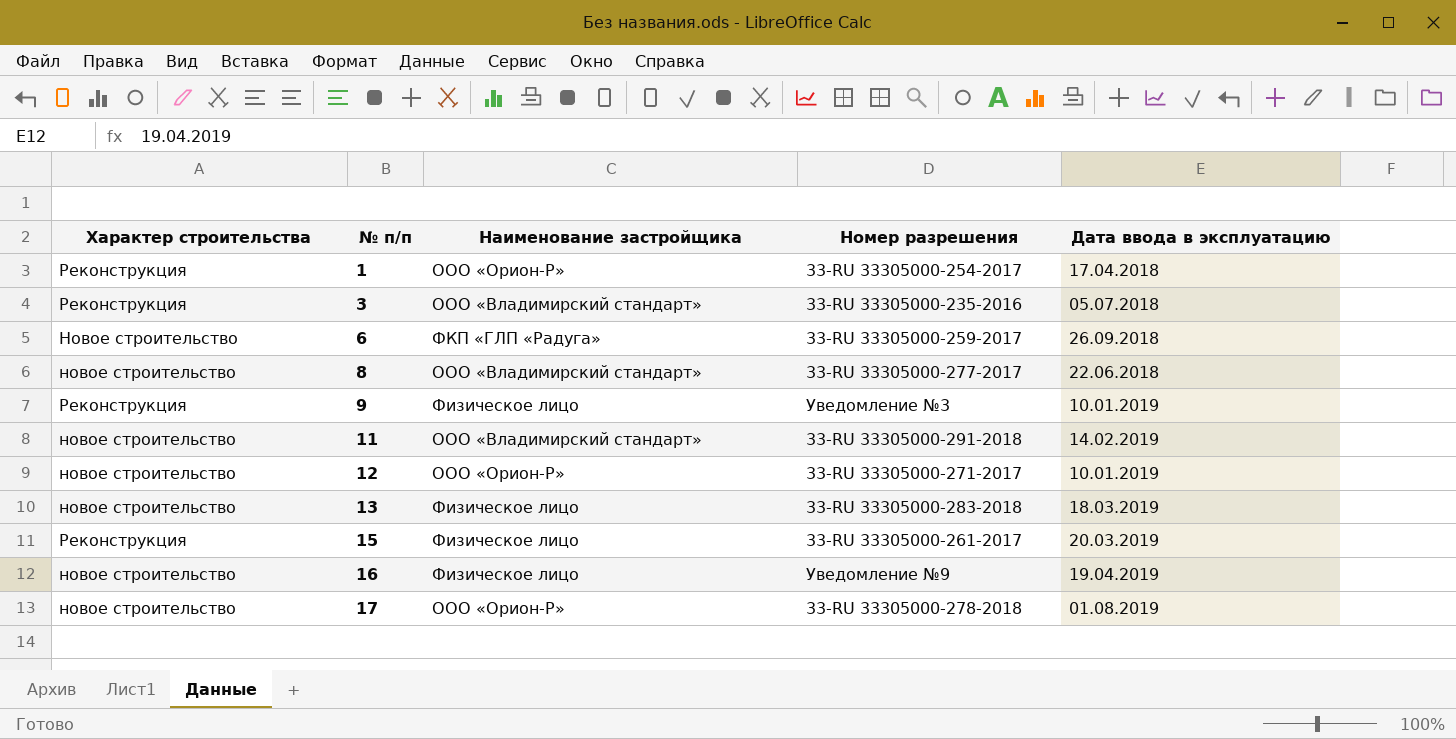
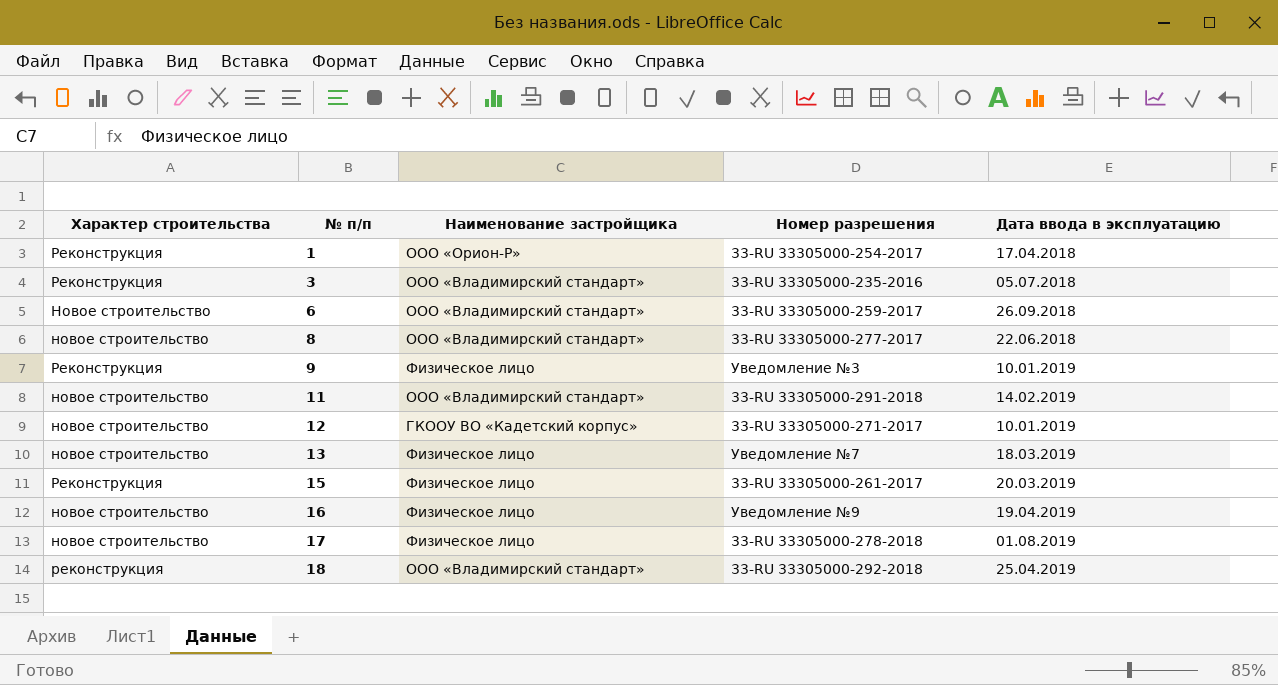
6 | Наименование застройщика: ФКП «ГЛП «Радуга» -> ООО «Владимирский стандарт»
12 | Наименование застройщика: ООО «Орион-Р» -> ГКООУ ВО «Кадетский корпус»
13 | Номер разрешения: 33-RU 33305000-283-2018 -> Уведомление №7
17 | Наименование застройщика: ООО «Орион-Р» -> Физическое лицо
row 18: none -> реконструкция | ООО «Владимирский стандарт» | 33-RU 33305000-292-2018 | 25.04.2019

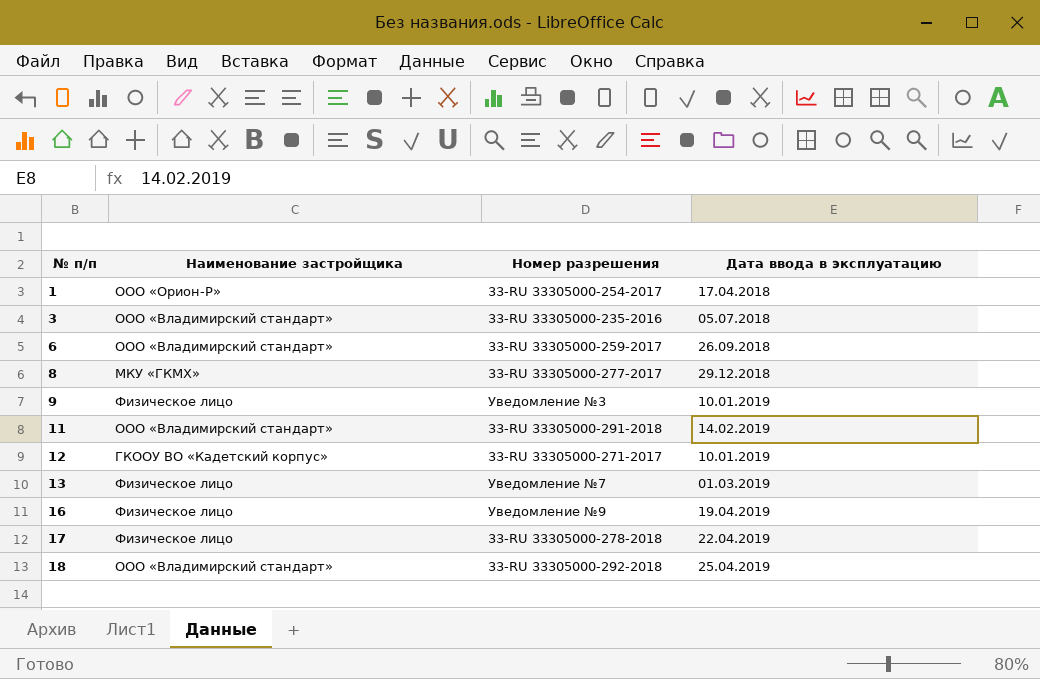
column Характер строительства | position: 1 -> none
row 15: Реконструкция | Физическое лицо | 33-RU 33305000-261-2017 | 20.03.2019 -> none
8 | Наименование застройщика: ООО «Владимирский стандарт» -> МКУ «ГКМХ»
8 | Дата ввода в эксплуатацию: 22.06.2018 -> 29.12.2018
13 | Дата ввода в эксплуатацию: 18.03.2019 -> 01.03.2019
17 | Дата ввода в эксплуатацию: 01.08.2019 -> 22.04.2019

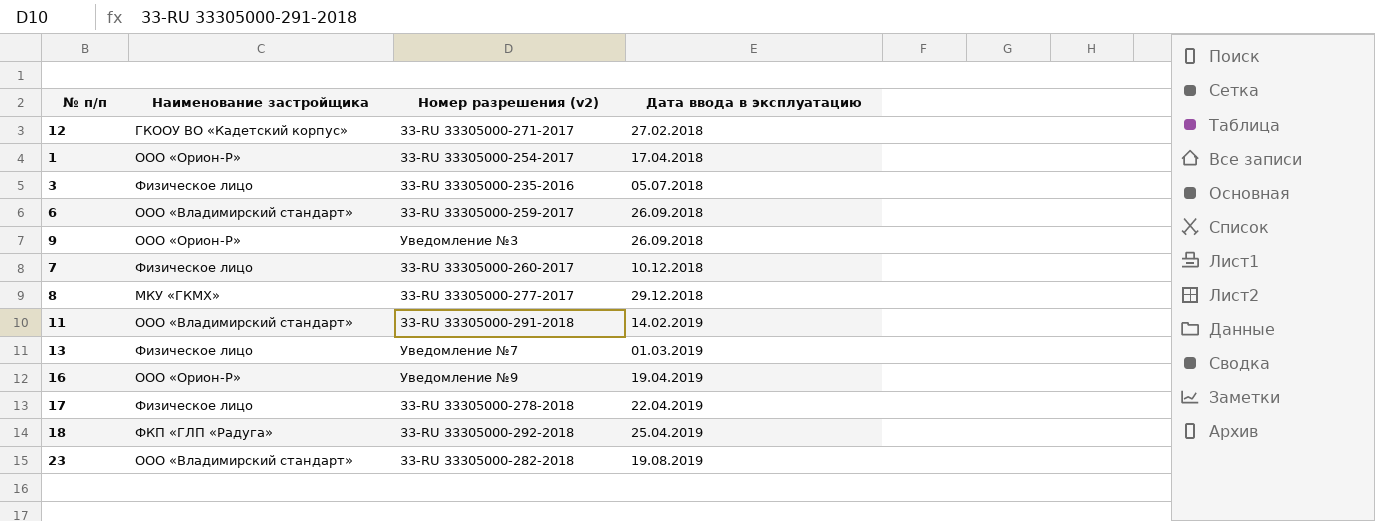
row order: № п/п ascending -> Дата ввода в эксплуатацию ascending
column name: Номер разрешения -> Номер разрешения (v2)
12 | Дата ввода в эксплуатацию: 10.01.2019 -> 27.02.2018
3 | Наименование застройщика: ООО «Владимирский стандарт» -> Физическое лицо
9 | Наименование застройщика: Физическое лицо -> ООО «Орион-Р»
9 | Дата ввода в эксплуатацию: 10.01.2019 -> 26.09.2018
row 7: none -> Физическое лицо | 33-RU 33305000-260-2017 | 10.12.2018
16 | Наименование застройщика: Физическое лицо -> ООО «Орион-Р»
18 | Наименование застройщика: ООО «Владимирский стандарт» -> ФКП «ГЛП «Радуга»
row 23: none -> ООО «Владимирский стандарт» | 33-RU 33305000-282-2018 | 19.08.2019

